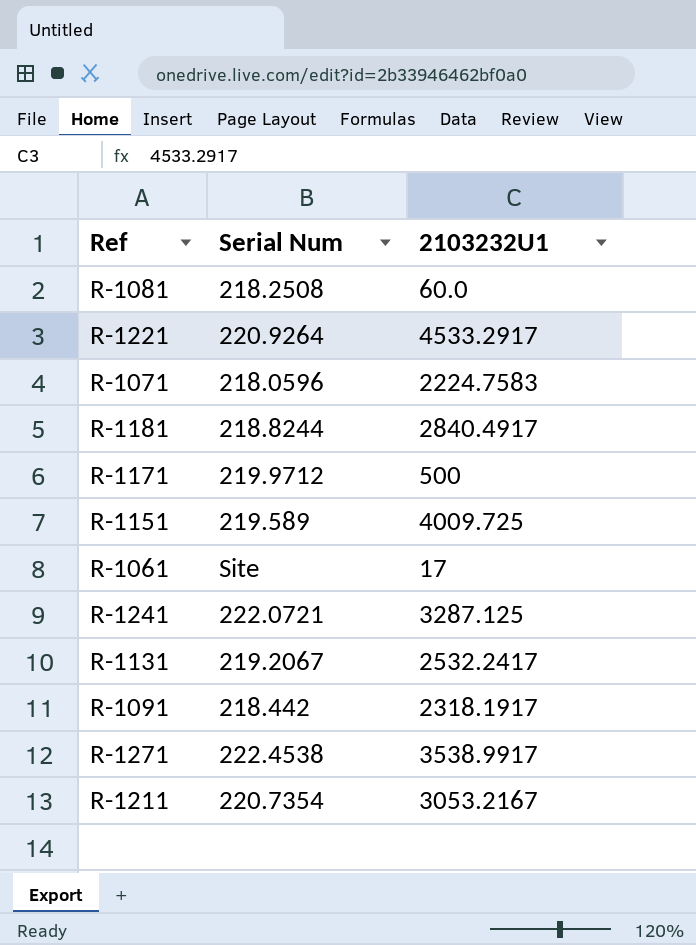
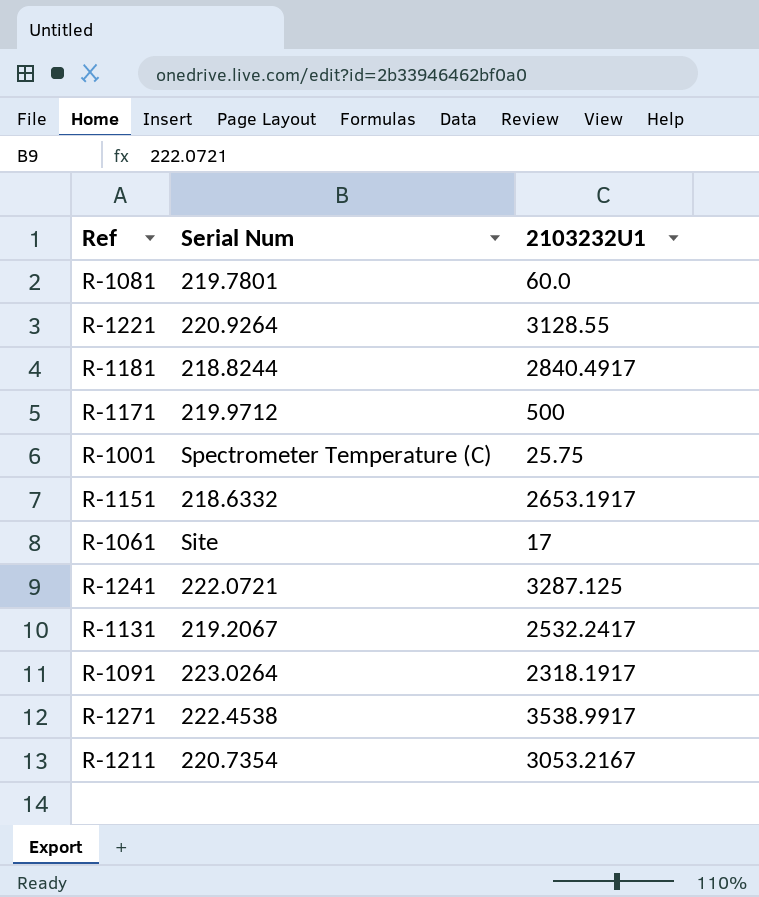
row R-1071: 218.0596 | 2224.7583 -> none
R-1081 | Serial Num: 218.2508 -> 219.7801
R-1221 | 2103232U1: 4533.2917 -> 3128.55
row R-1001: none -> Spectrometer Temperature (C) | 25.75
R-1151 | Serial Num: 219.589 -> 218.6332
R-1151 | 2103232U1: 4009.725 -> 2653.1917
R-1091 | Serial Num: 218.442 -> 223.0264

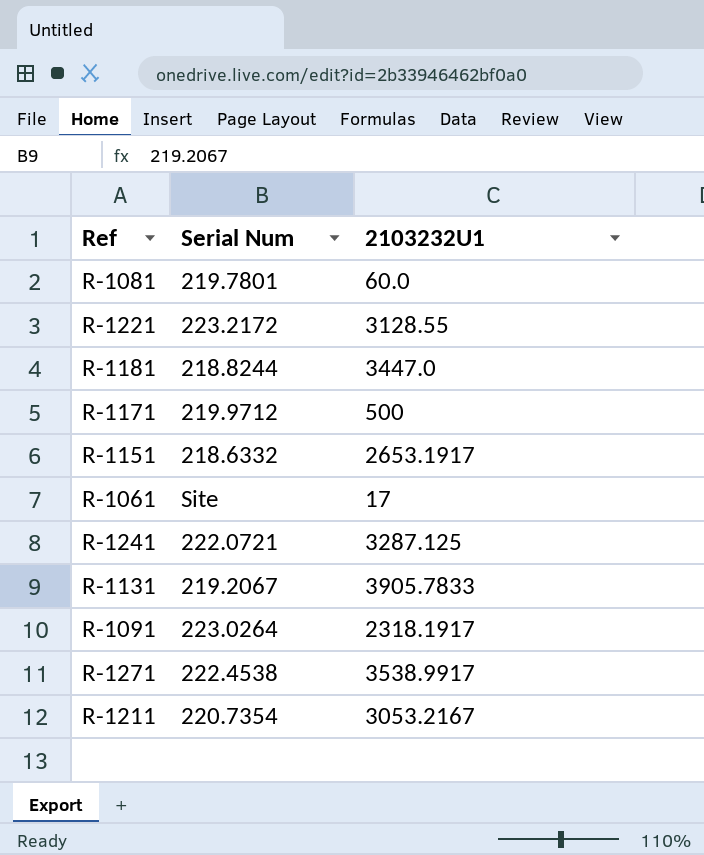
row R-1001: Spectrometer Temperature (C) | 25.75 -> none
R-1221 | Serial Num: 220.9264 -> 223.2172
R-1181 | 2103232U1: 2840.4917 -> 3447.0
R-1131 | 2103232U1: 2532.2417 -> 3905.7833

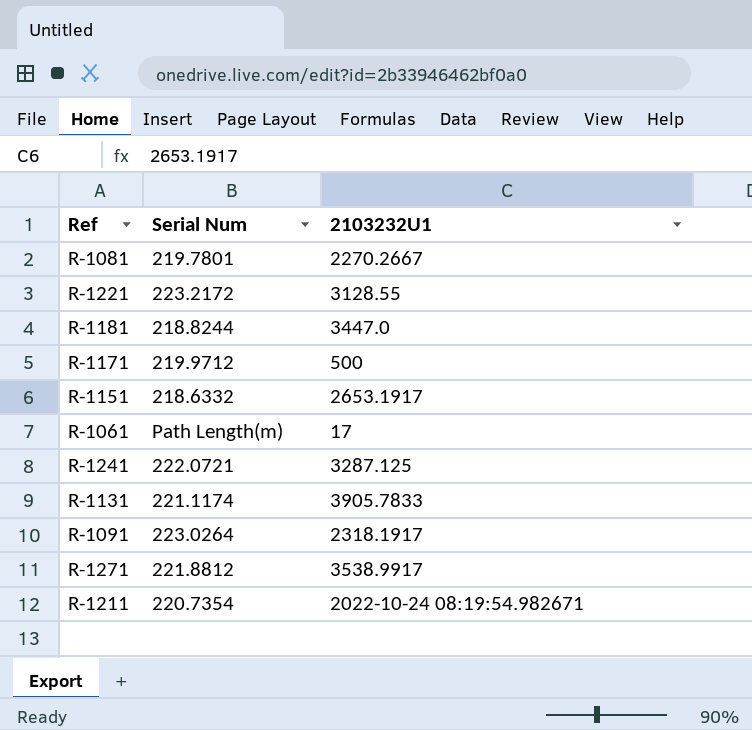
R-1081 | 2103232U1: 60.0 -> 2270.2667
R-1061 | Serial Num: Site -> Path Length(m)
R-1131 | Serial Num: 219.2067 -> 221.1174
R-1271 | Serial Num: 222.4538 -> 221.8812
R-1211 | 2103232U1: 3053.2167 -> 2022-10-24 08:19:54.982671

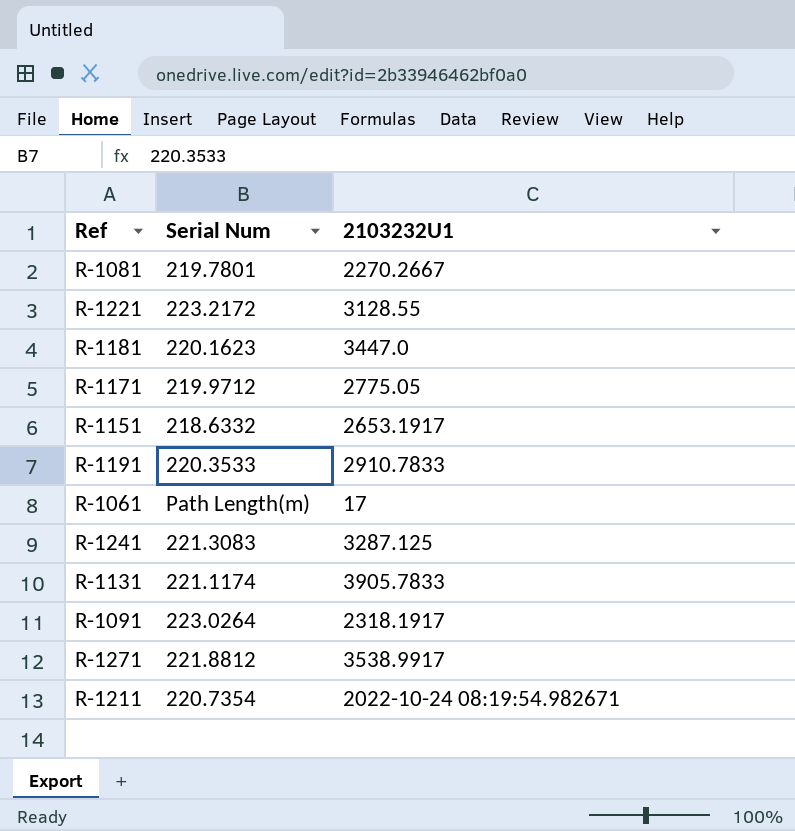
R-1181 | Serial Num: 218.8244 -> 220.1623
R-1171 | 2103232U1: 500 -> 2775.05
row R-1191: none -> 220.3533 | 2910.7833
R-1241 | Serial Num: 222.0721 -> 221.3083

